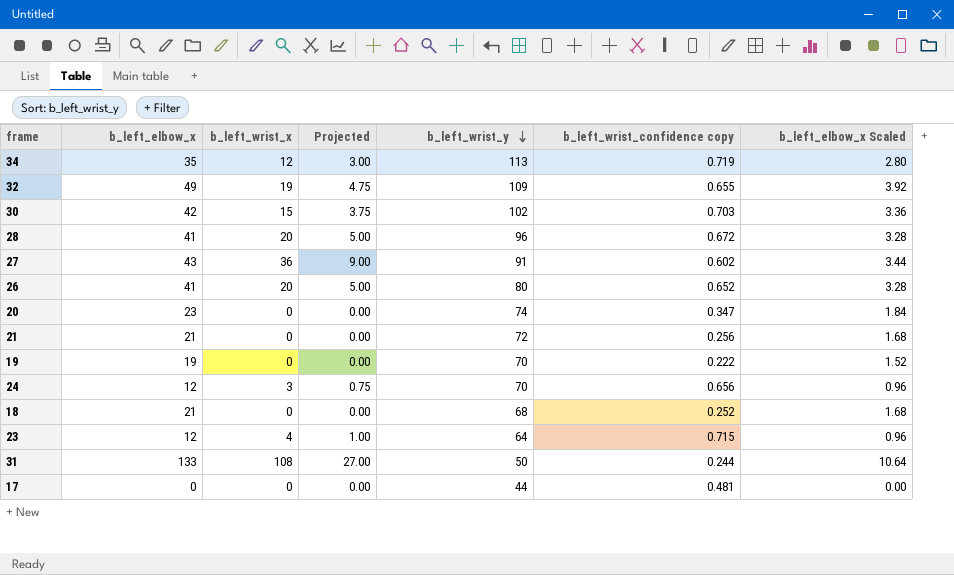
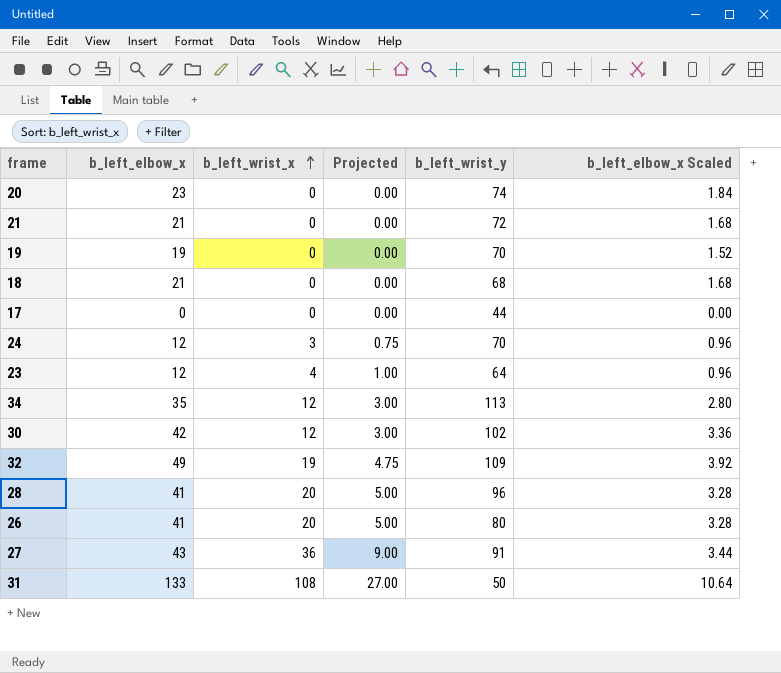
row order: b_left_wrist_y descending -> b_left_wrist_x ascending
column b_left_wrist_confidence copy | position: 6 -> none
30 | b_left_wrist_x: 15 -> 12
30 | Projected: 3.75 -> 3.00

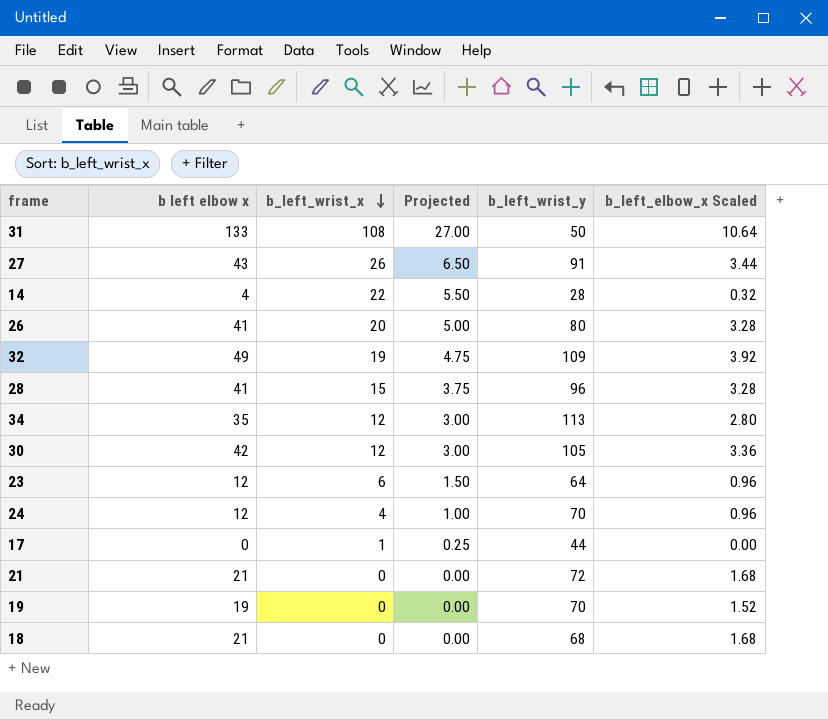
row order: b_left_wrist_x ascending -> b_left_wrist_x descending
column name: b_left_elbow_x -> b left elbow x
row 20: 23 | 0 | 0.00 | 74 | 1.84 -> none
27 | b_left_wrist_x: 36 -> 26
27 | Projected: 9.00 -> 6.50
row 14: none -> 4 | 22 | 5.50 | 28 | 0.32
28 | b_left_wrist_x: 20 -> 15
28 | Projected: 5.00 -> 3.75
30 | b_left_wrist_y: 102 -> 105
23 | b_left_wrist_x: 4 -> 6
23 | Projected: 1.00 -> 1.50
24 | b_left_wrist_x: 3 -> 4
24 | Projected: 0.75 -> 1.00
17 | b_left_wrist_x: 0 -> 1
17 | Projected: 0.00 -> 0.25

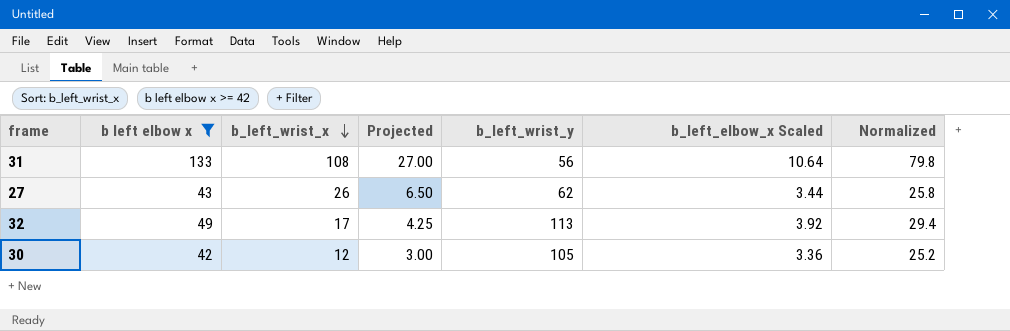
filter: none -> b left elbow x >= 42
column Normalized | formula: none -> [b left elbow x] * 0.6
31 | b_left_wrist_y: 50 -> 56
27 | b_left_wrist_y: 91 -> 62
32 | b_left_wrist_x: 19 -> 17
32 | Projected: 4.75 -> 4.25
32 | b_left_wrist_y: 109 -> 113

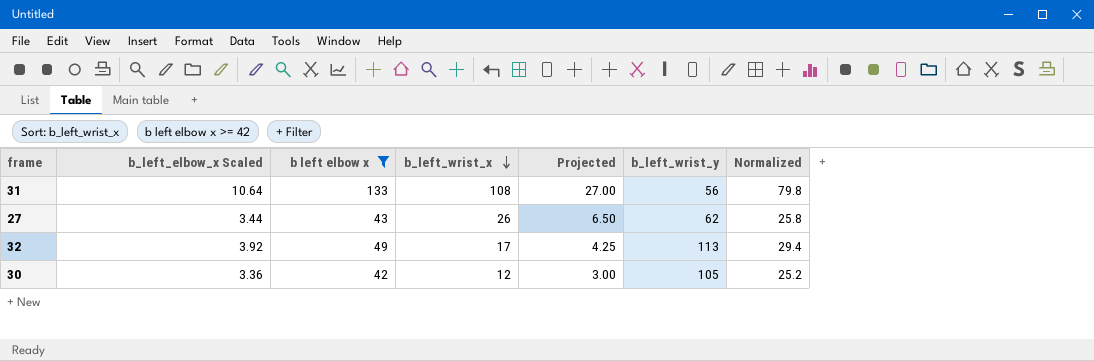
column b_left_elbow_x Scaled | position: 6 -> 2

